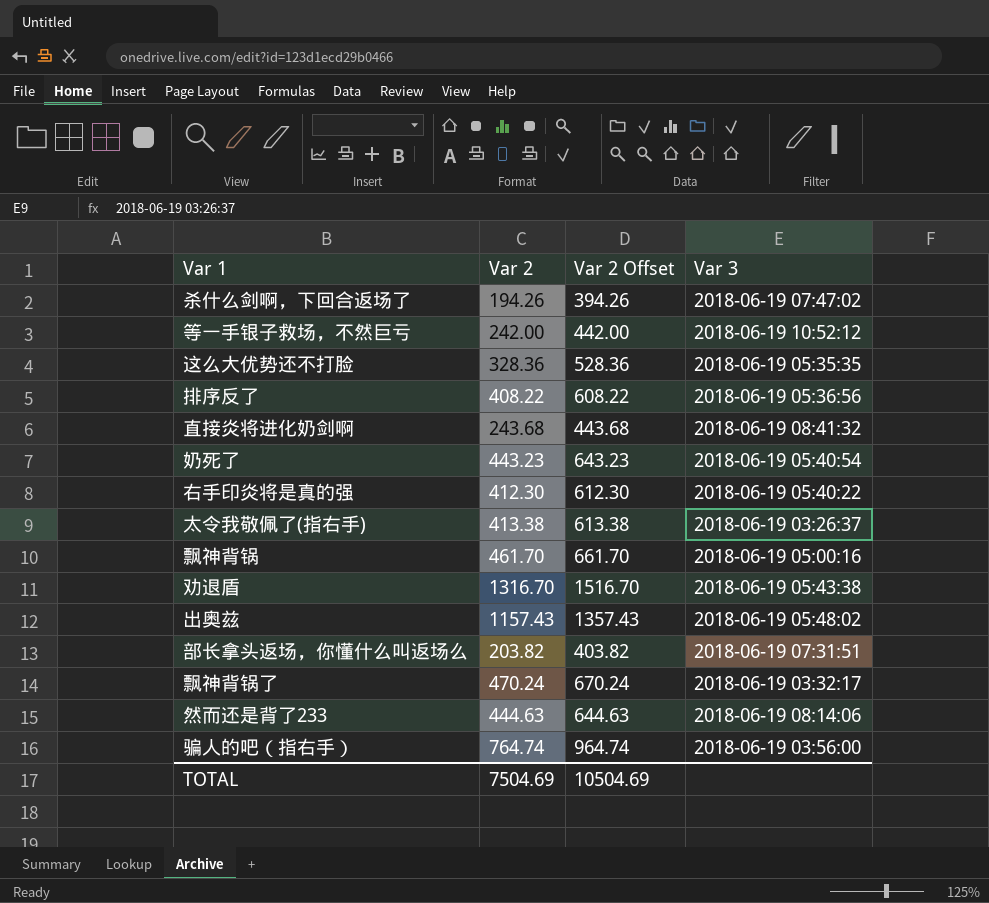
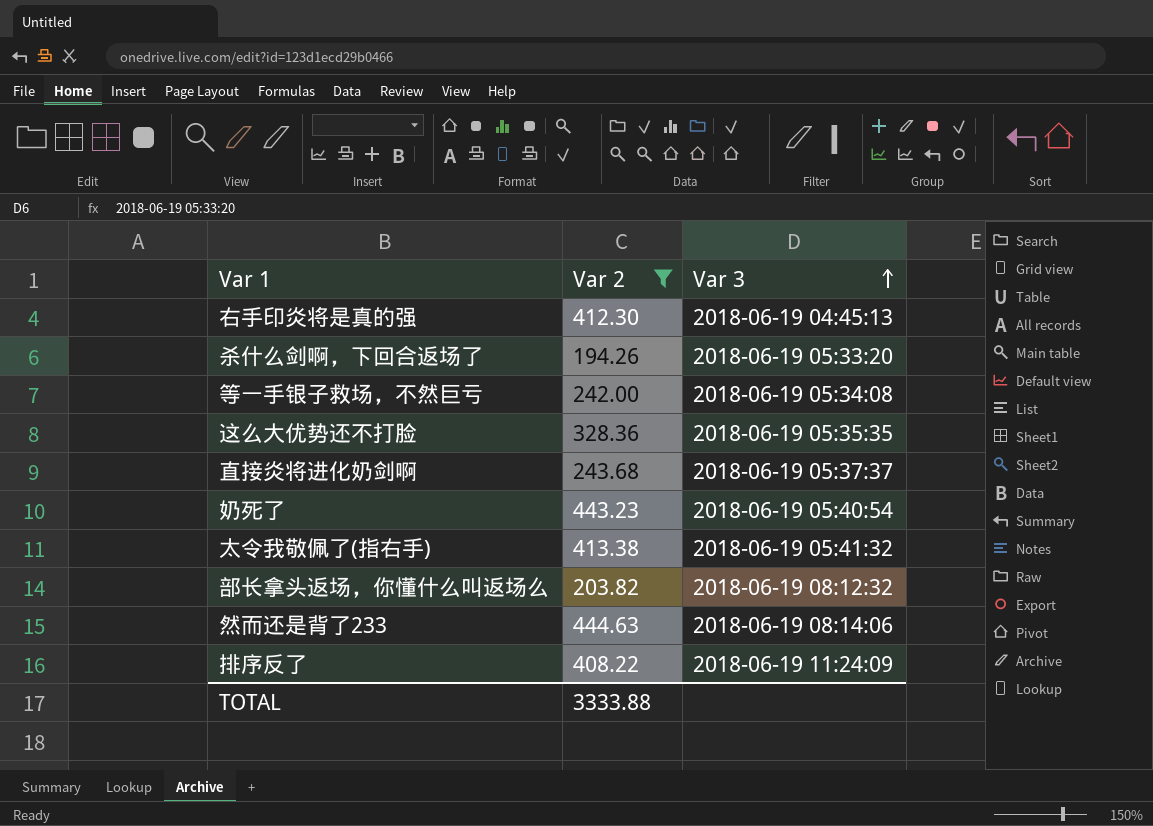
filter: none -> Var 2 <= 444.63
row order: none -> Var 3 ascending
column Var 2 Offset | formula: [Var 2] + 200 -> none
右手印炎将是真的强 | Var 3: 2018-06-19 05:40:22 -> 2018-06-19 04:45:13
杀什么剑啊，下回合返场了 | Var 3: 2018-06-19 07:47:02 -> 2018-06-19 05:33:20
等一手银子救场，不然巨亏 | Var 3: 2018-06-19 10:52:12 -> 2018-06-19 05:34:08
直接炎将进化奶剑啊 | Var 3: 2018-06-19 08:41:32 -> 2018-06-19 05:37:37
太令我敬佩了(指右手) | Var 3: 2018-06-19 03:26:37 -> 2018-06-19 05:41:32
部长拿头返场，你懂什么叫返场么 | Var 3: 2018-06-19 07:31:51 -> 2018-06-19 08:12:32
排序反了 | Var 3: 2018-06-19 05:36:56 -> 2018-06-19 11:24:09
TOTAL | Var 2: 7504.69 -> 3333.88

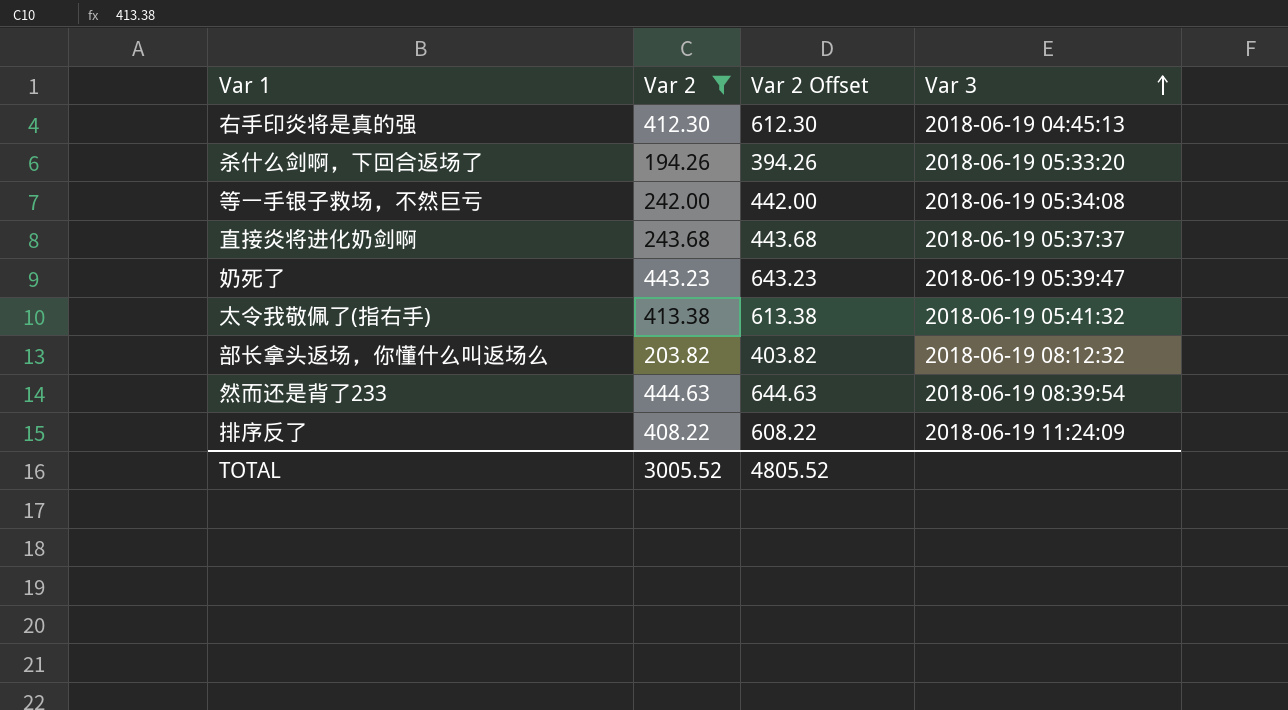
column Var 2 Offset | formula: none -> [Var 2] + 200
row 这么大优势还不打脸: 328.36 | 2018-06-19 05:35:35 -> none
奶死了 | Var 3: 2018-06-19 05:40:54 -> 2018-06-19 05:39:47
然而还是背了233 | Var 3: 2018-06-19 08:14:06 -> 2018-06-19 08:39:54
TOTAL | Var 2: 3333.88 -> 3005.52

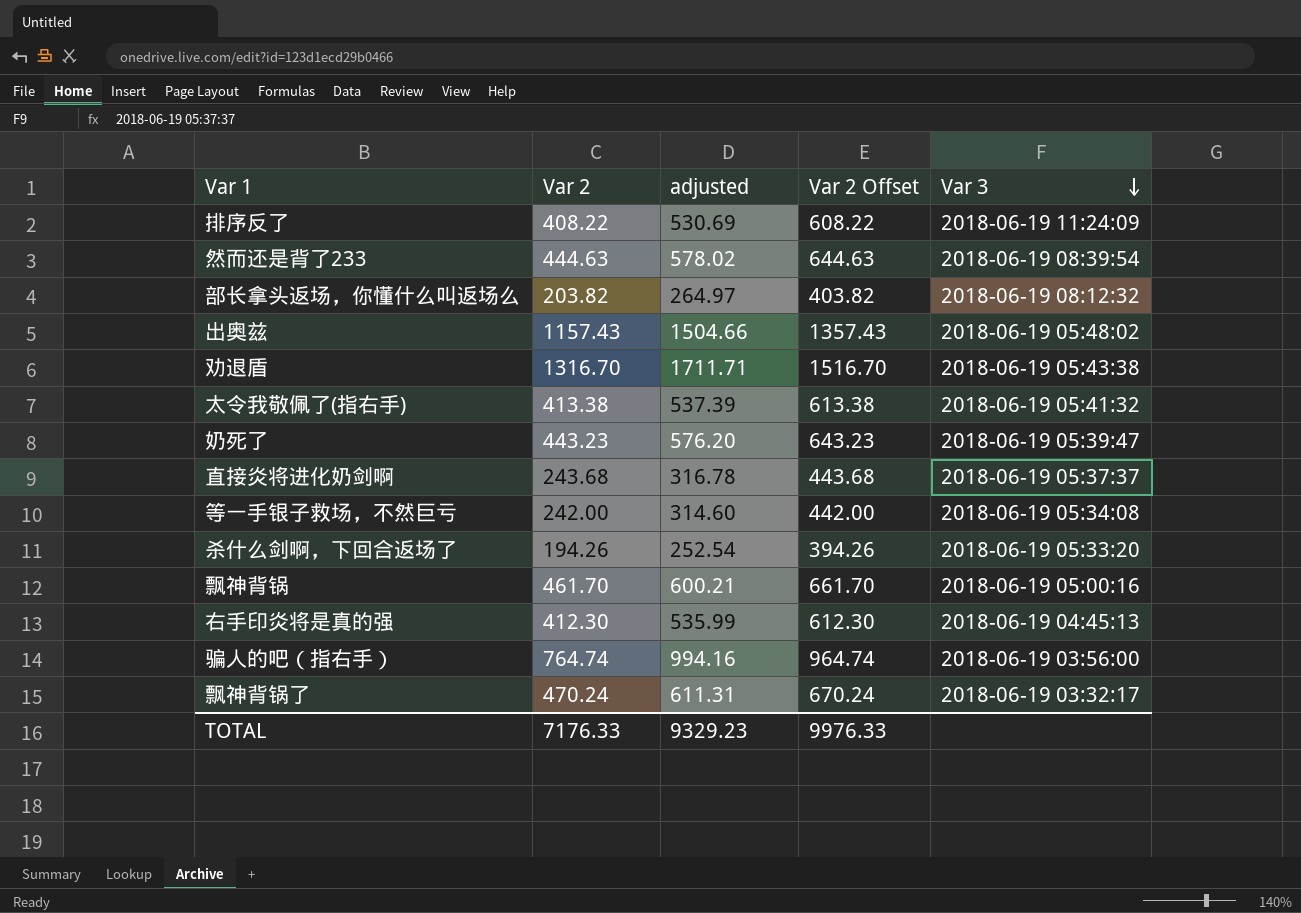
filter: Var 2 <= 444.63 -> none
row order: Var 3 ascending -> Var 3 descending
column adjusted | formula: none -> [Var 2] * 1.3
TOTAL | Var 2: 3005.52 -> 7176.33
TOTAL | Var 2 Offset: 4805.52 -> 9976.33

